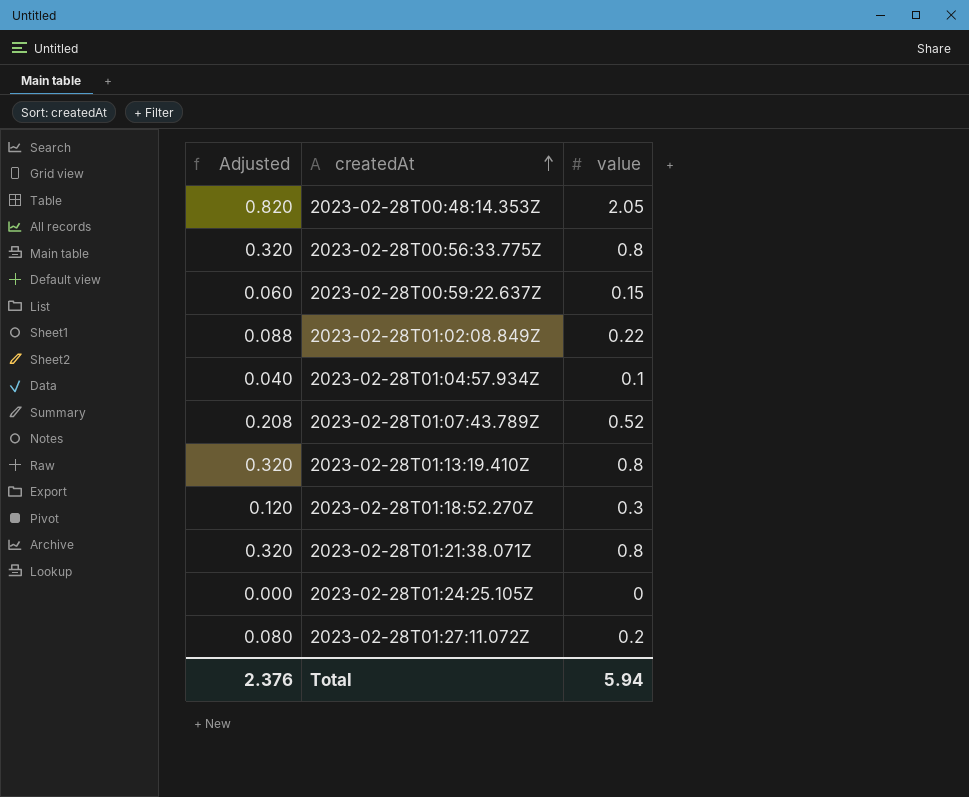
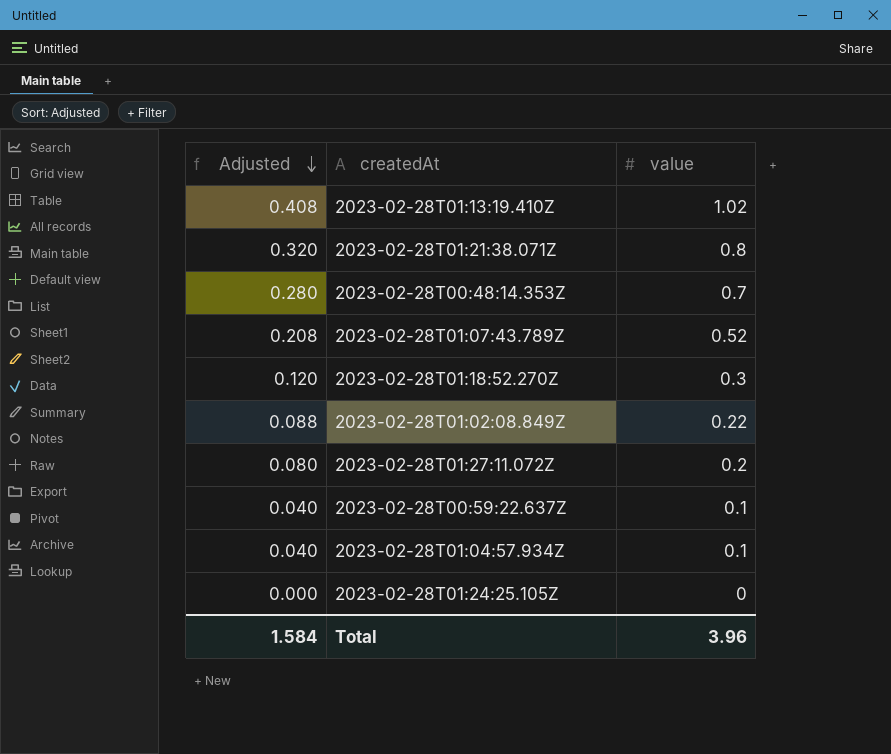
row order: createdAt ascending -> Adjusted descending
row 2023-02-28T00:56:33.775Z: 0.320 | 0.8 -> none
2023-02-28T01:13:19.410Z | Adjusted: 0.320 -> 0.408
2023-02-28T01:13:19.410Z | value: 0.8 -> 1.02
2023-02-28T00:48:14.353Z | Adjusted: 0.820 -> 0.280
2023-02-28T00:48:14.353Z | value: 2.05 -> 0.7
2023-02-28T00:59:22.637Z | Adjusted: 0.060 -> 0.040
2023-02-28T00:59:22.637Z | value: 0.15 -> 0.1
Total | Adjusted: 2.376 -> 1.584
Total | value: 5.94 -> 3.96

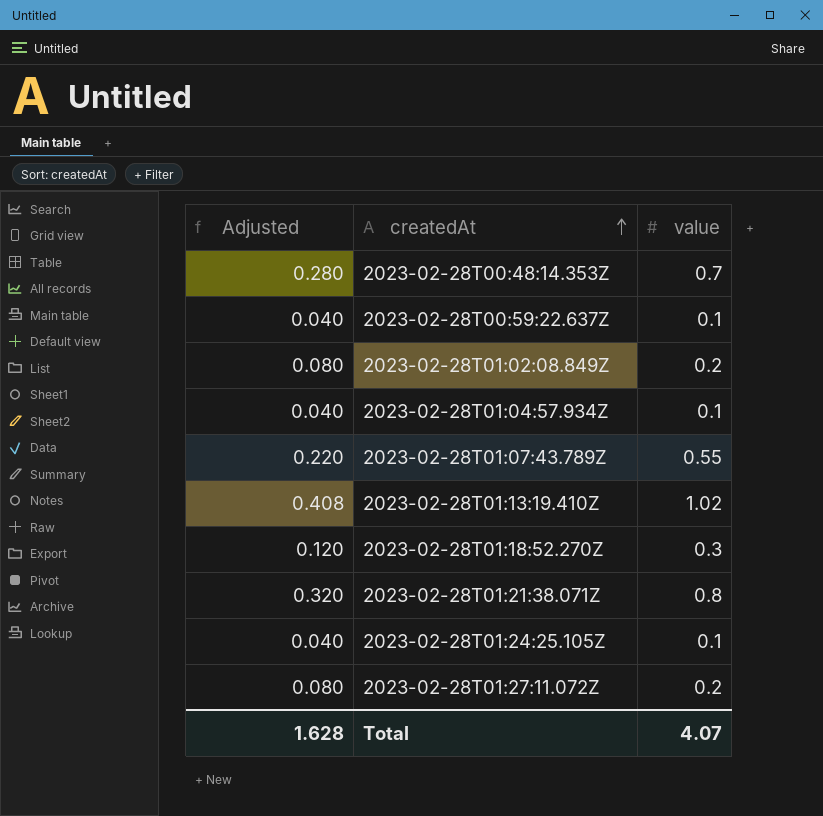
row order: Adjusted descending -> createdAt ascending
2023-02-28T01:02:08.849Z | Adjusted: 0.088 -> 0.080
2023-02-28T01:02:08.849Z | value: 0.22 -> 0.2
2023-02-28T01:07:43.789Z | Adjusted: 0.208 -> 0.220
2023-02-28T01:07:43.789Z | value: 0.52 -> 0.55
2023-02-28T01:24:25.105Z | Adjusted: 0.000 -> 0.040
2023-02-28T01:24:25.105Z | value: 0 -> 0.1
Total | Adjusted: 1.584 -> 1.628
Total | value: 3.96 -> 4.07

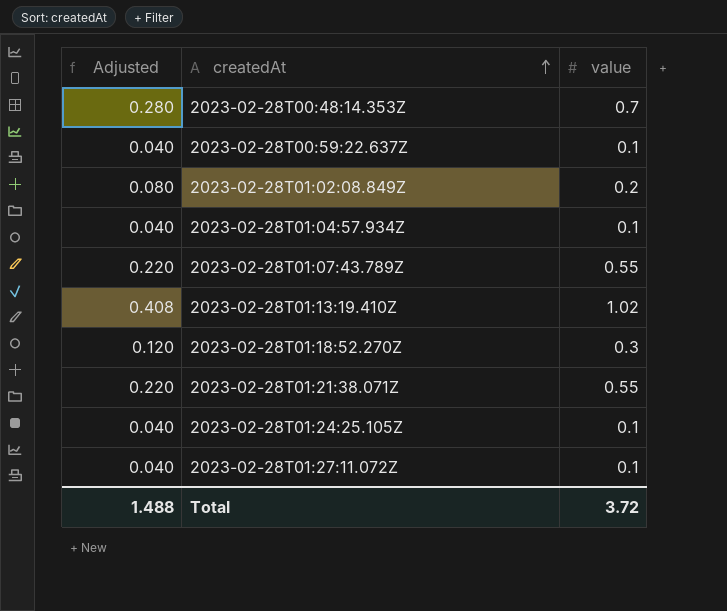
2023-02-28T01:21:38.071Z | Adjusted: 0.320 -> 0.220
2023-02-28T01:21:38.071Z | value: 0.8 -> 0.55
2023-02-28T01:27:11.072Z | Adjusted: 0.080 -> 0.040
2023-02-28T01:27:11.072Z | value: 0.2 -> 0.1
Total | Adjusted: 1.628 -> 1.488
Total | value: 4.07 -> 3.72

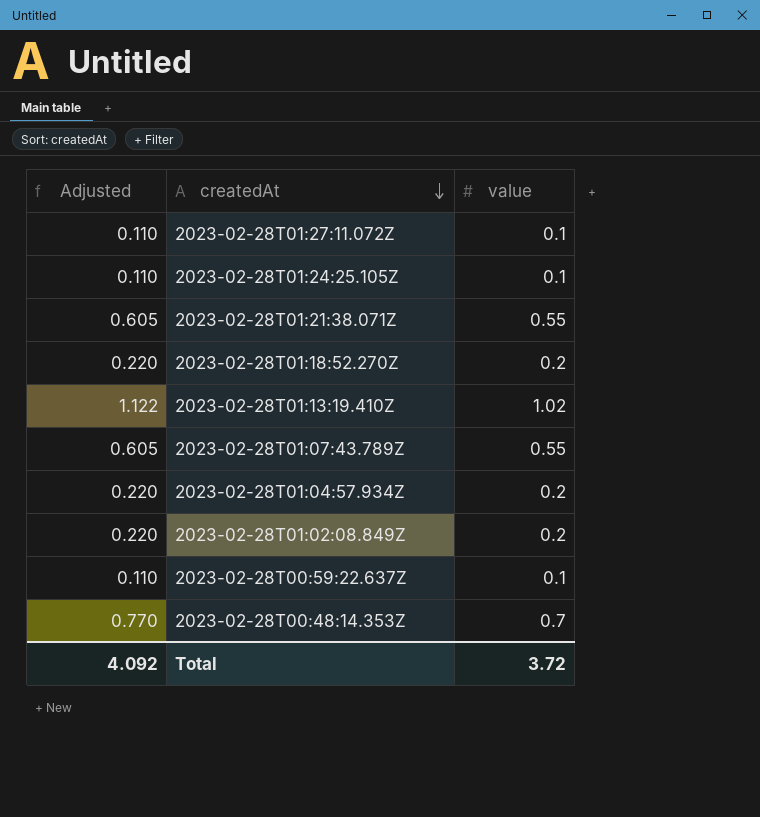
row order: createdAt ascending -> createdAt descending
column Adjusted | formula: [value] * 0.4 -> [value] * 1.1
2023-02-28T01:18:52.270Z | value: 0.3 -> 0.2
2023-02-28T01:04:57.934Z | value: 0.1 -> 0.2
Total | Adjusted: 1.488 -> 4.092

